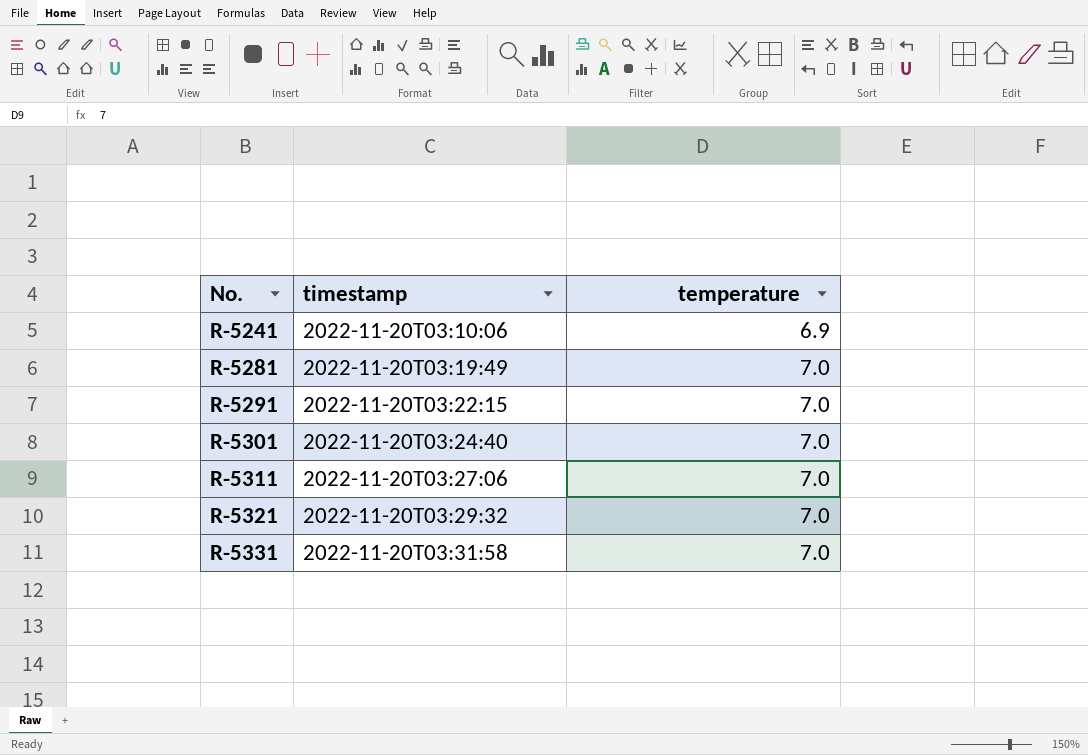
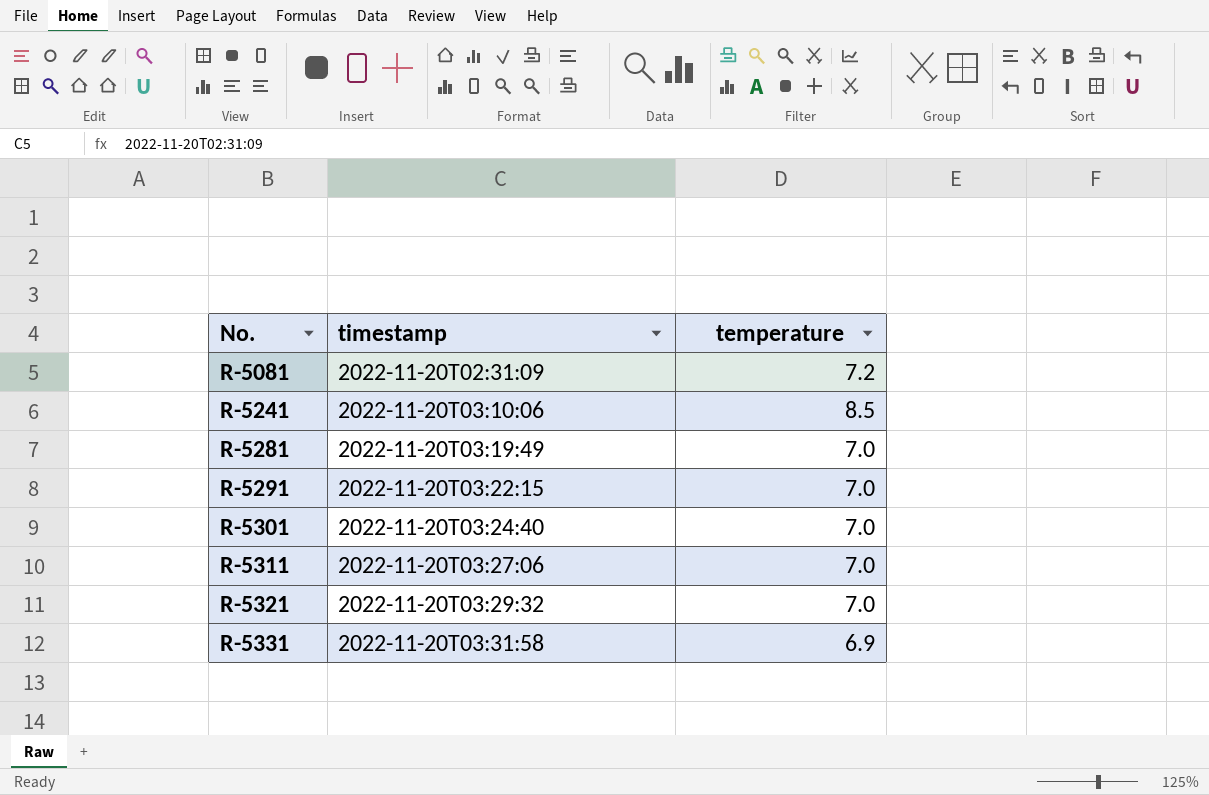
row R-5081: none -> 2022-11-20T02:31:09 | 7.2
R-5241 | temperature: 6.9 -> 8.5
R-5331 | temperature: 7.0 -> 6.9

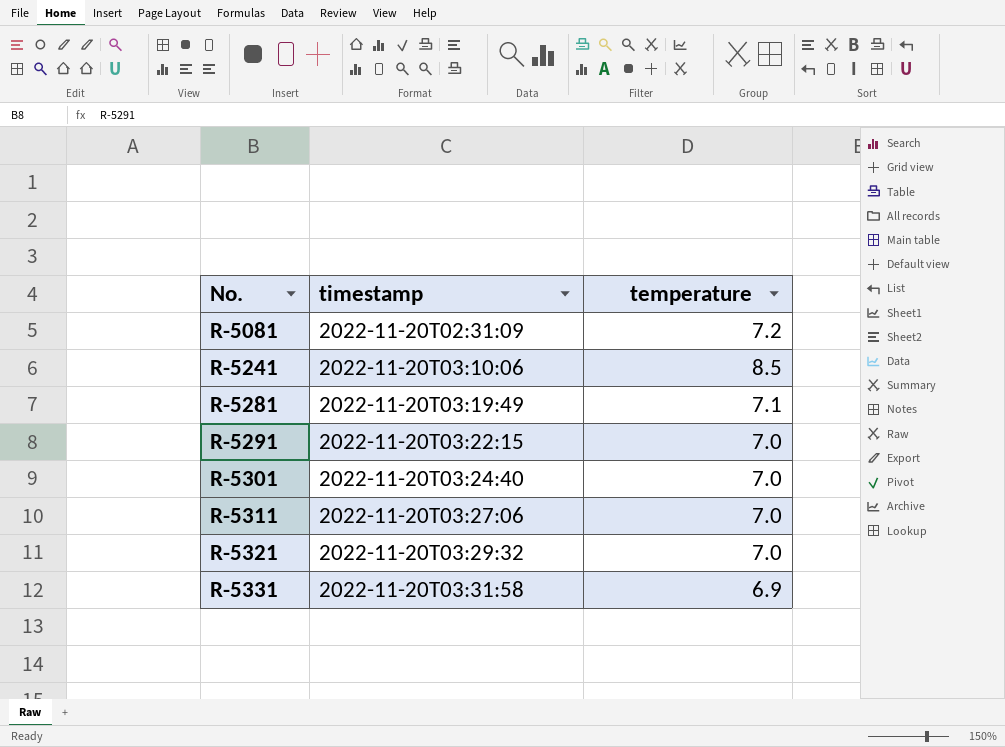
R-5281 | temperature: 7.0 -> 7.1

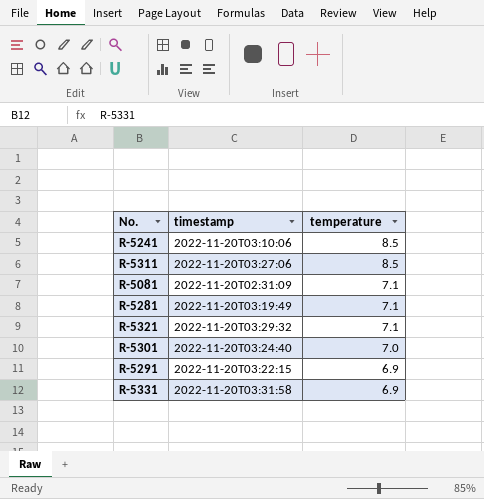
row order: No. ascending -> temperature descending
R-5311 | temperature: 7.0 -> 8.5
R-5081 | temperature: 7.2 -> 7.1
R-5321 | temperature: 7.0 -> 7.1
R-5291 | temperature: 7.0 -> 6.9

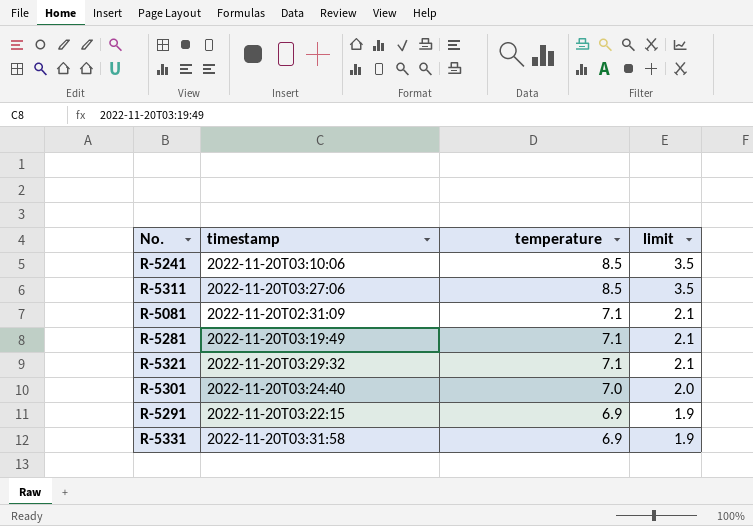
column limit | formula: none -> [temperature] - 5

